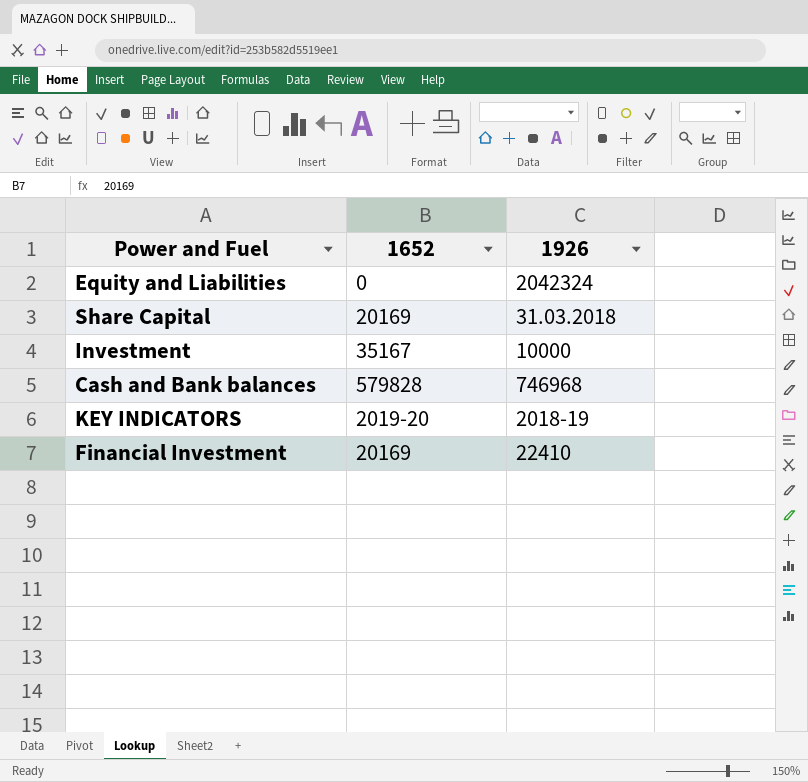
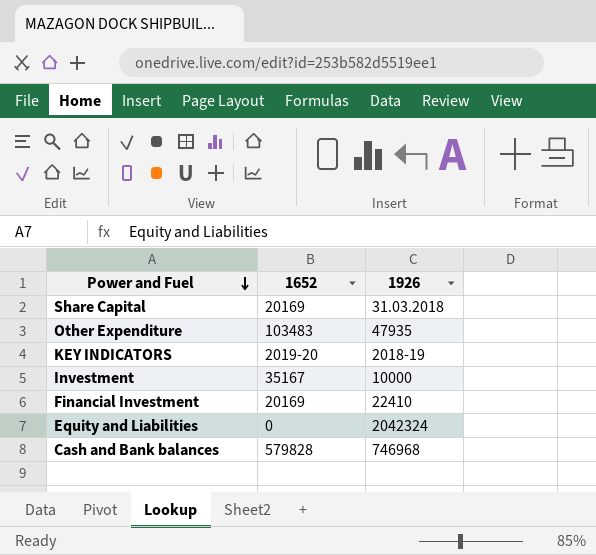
row order: none -> Power and Fuel descending
row Other Expenditure: none -> 103483 | 47935

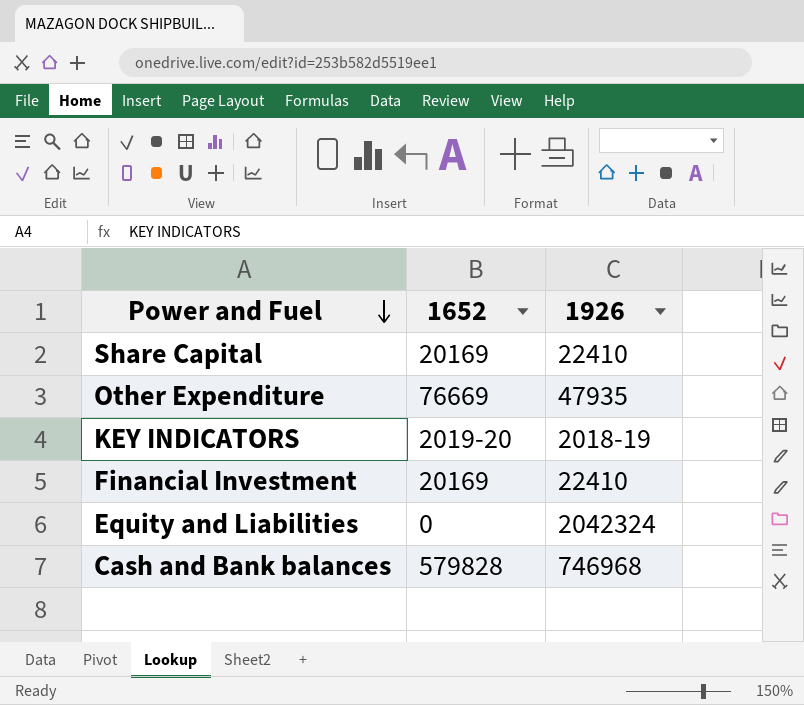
row Investment: 35167 | 10000 -> none
Share Capital | 1926: 31.03.2018 -> 22410
Other Expenditure | 1652: 103483 -> 76669

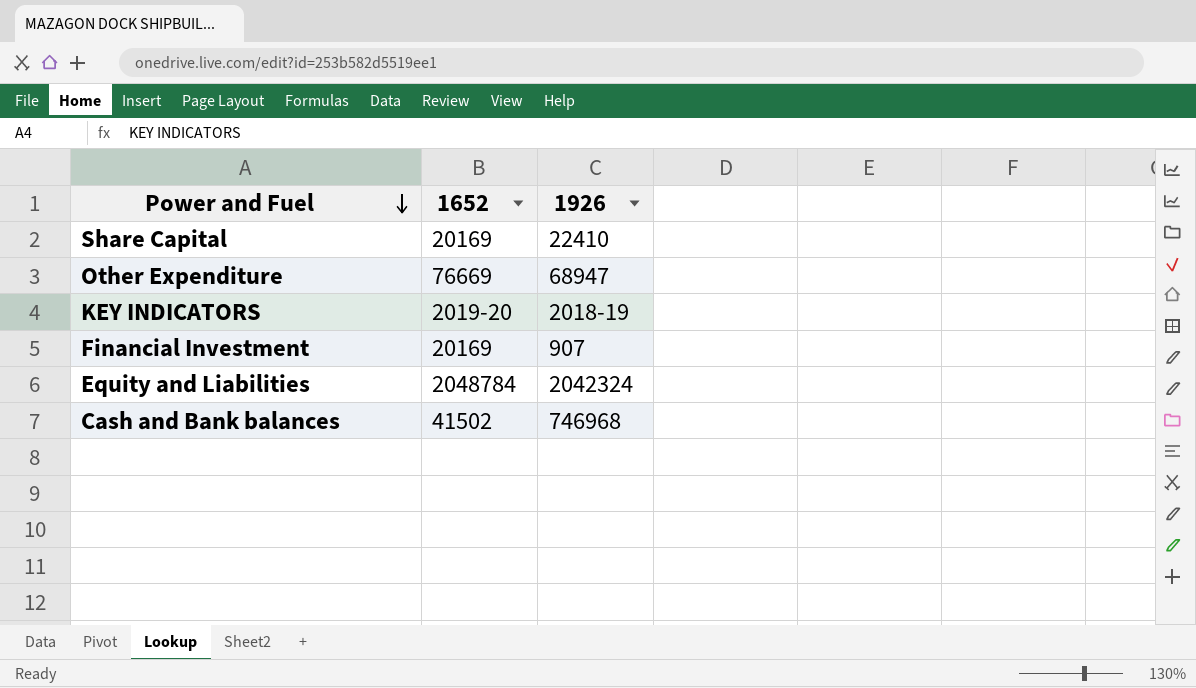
Other Expenditure | 1926: 47935 -> 68947
Financial Investment | 1926: 22410 -> 907
Equity and Liabilities | 1652: 0 -> 2048784
Cash and Bank balances | 1652: 579828 -> 41502

